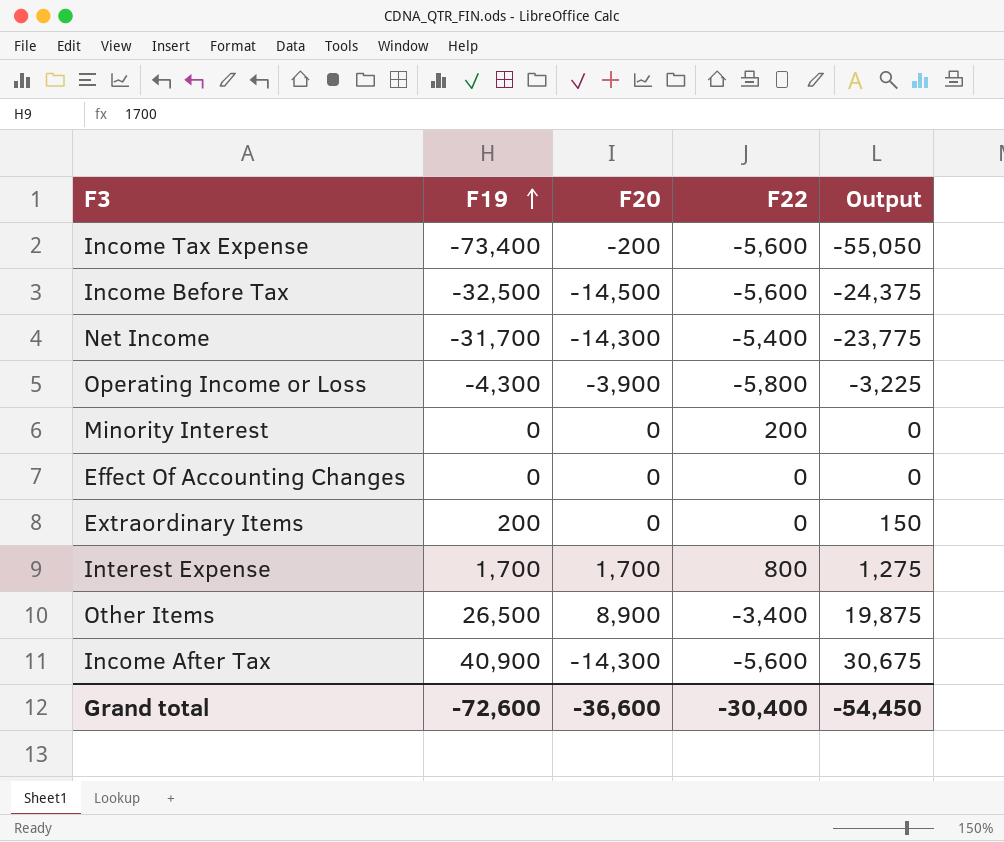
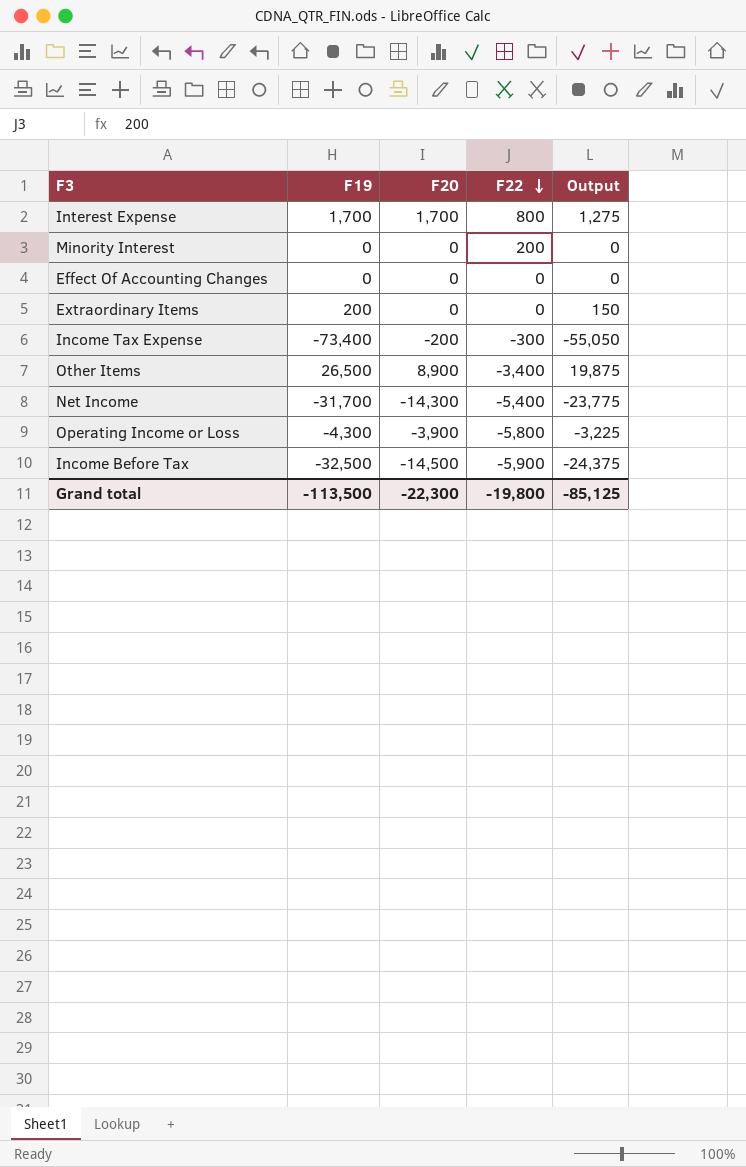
row order: F19 ascending -> F22 descending
row Income After Tax: 40,900 | -14,300 | -5,600 | 30,675 -> none
Income Tax Expense | F22: -5,600 -> -300
Income Before Tax | F22: -5,600 -> -5,900
Grand total | F19: -72,600 -> -113,500
Grand total | F20: -36,600 -> -22,300
Grand total | F22: -30,400 -> -19,800
Grand total | Output: -54,450 -> -85,125

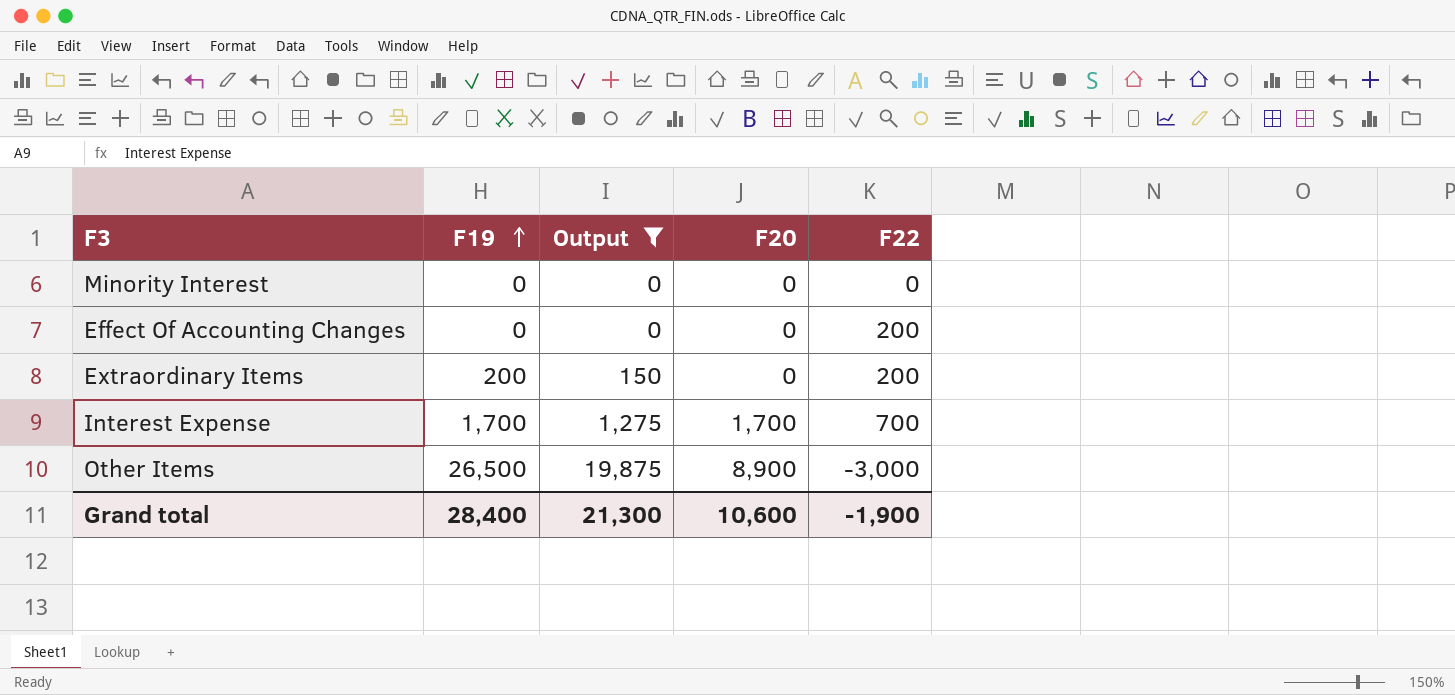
filter: none -> Output >= 0
row order: F22 descending -> F19 ascending
column Output | position: 5 -> 3
Minority Interest | F22: 200 -> 0
Effect Of Accounting Changes | F22: 0 -> 200
Extraordinary Items | F22: 0 -> 200
Interest Expense | F22: 800 -> 700
Other Items | F22: -3,400 -> -3,000
Grand total | F19: -113,500 -> 28,400
Grand total | Output: -85,125 -> 21,300
Grand total | F20: -22,300 -> 10,600
Grand total | F22: -19,800 -> -1,900

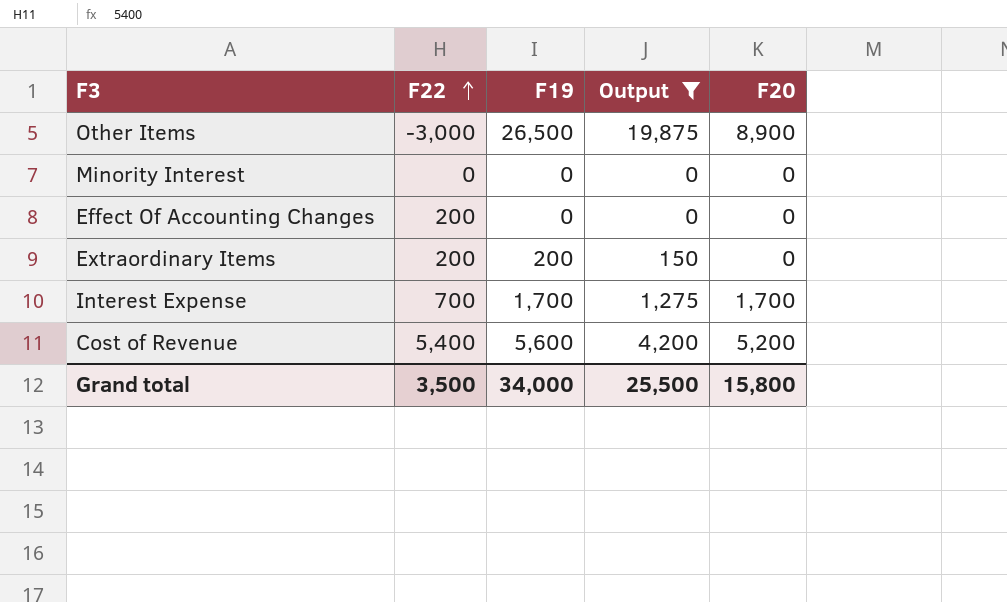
row order: F19 ascending -> F22 ascending
column F22 | position: 5 -> 2
row Cost of Revenue: none -> 5,400 | 5,600 | 4,200 | 5,200
Grand total | F22: -1,900 -> 3,500
Grand total | F19: 28,400 -> 34,000
Grand total | Output: 21,300 -> 25,500
Grand total | F20: 10,600 -> 15,800

